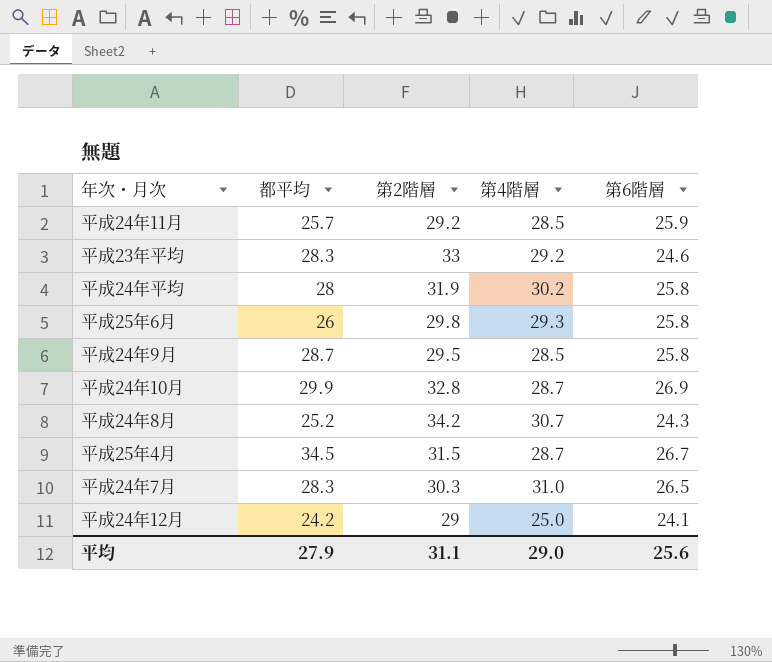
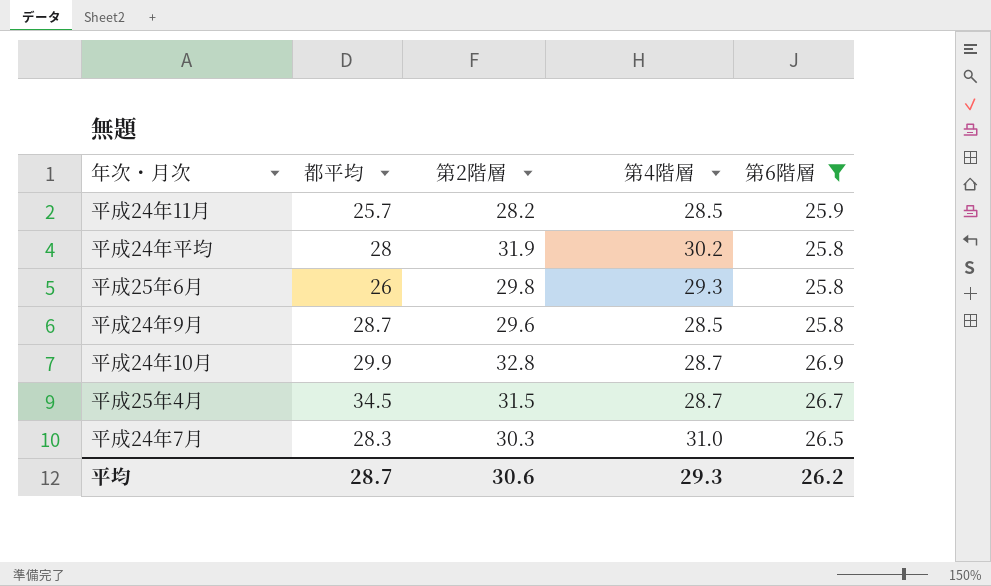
filter: none -> 第6階層 >= 25.8
平成24年11月 | 第2階層: 29.2 -> 28.2
平成24年9月 | 第2階層: 29.5 -> 29.6
平均 | 都平均: 27.9 -> 28.7
平均 | 第2階層: 31.1 -> 30.6
平均 | 第4階層: 29.0 -> 29.3
平均 | 第6階層: 25.6 -> 26.2

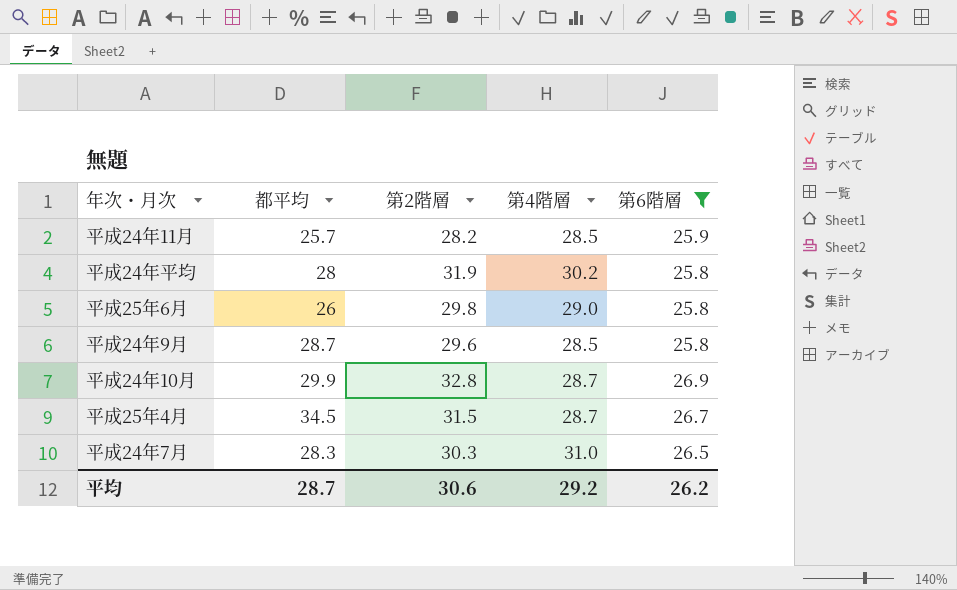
平成25年6月 | 第4階層: 29.3 -> 29.0
平均 | 第4階層: 29.3 -> 29.2

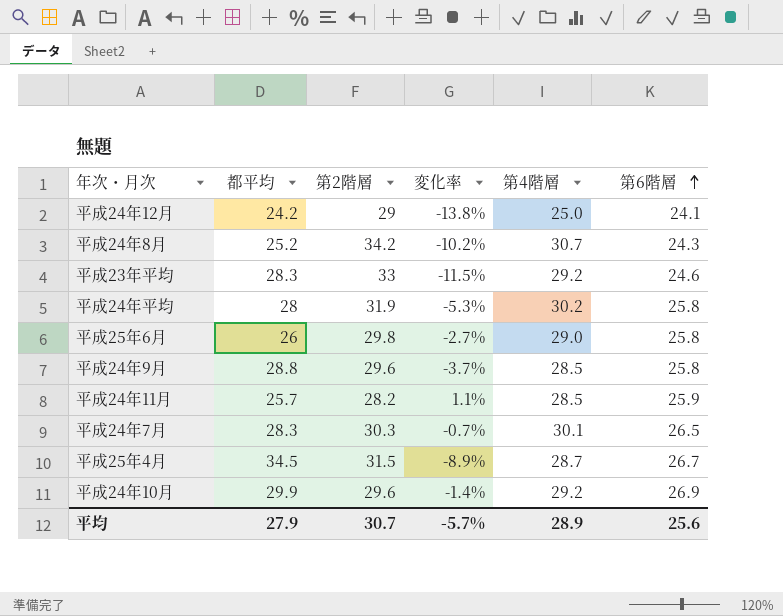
filter: 第6階層 >= 25.8 -> none
row order: none -> 第6階層 ascending
column 変化率 | formula: none -> ([第4階層] - [第2階層]) / [第2階層]
平成24年9月 | 都平均: 28.7 -> 28.8
平成24年7月 | 第4階層: 31.0 -> 30.1
平成24年10月 | 第2階層: 32.8 -> 29.6
平成24年10月 | 第4階層: 28.7 -> 29.2
平均 | 都平均: 28.7 -> 27.9
平均 | 第2階層: 30.6 -> 30.7
平均 | 第4階層: 29.2 -> 28.9
平均 | 第6階層: 26.2 -> 25.6

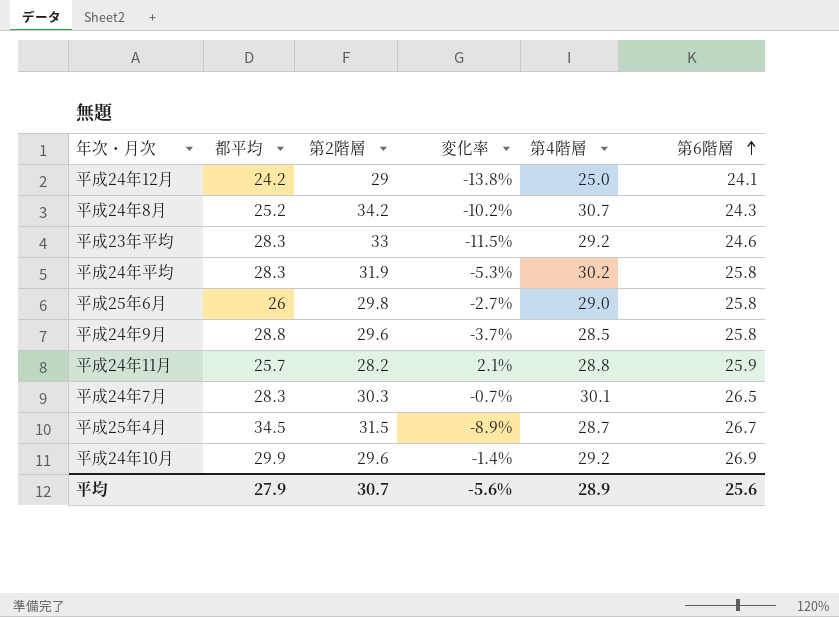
平成24年平均 | 都平均: 28 -> 28.3
平成24年11月 | 変化率: 1.1% -> 2.1%
平成24年11月 | 第4階層: 28.5 -> 28.8
平均 | 変化率: -5.7% -> -5.6%

